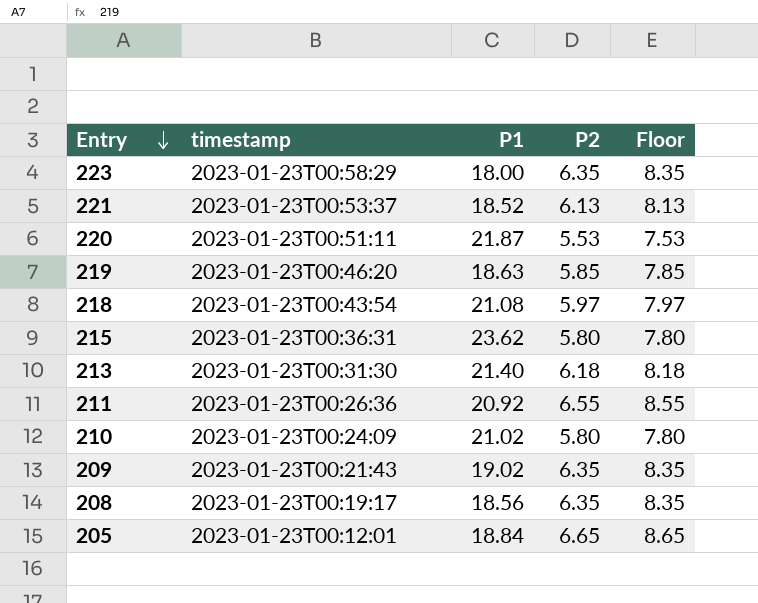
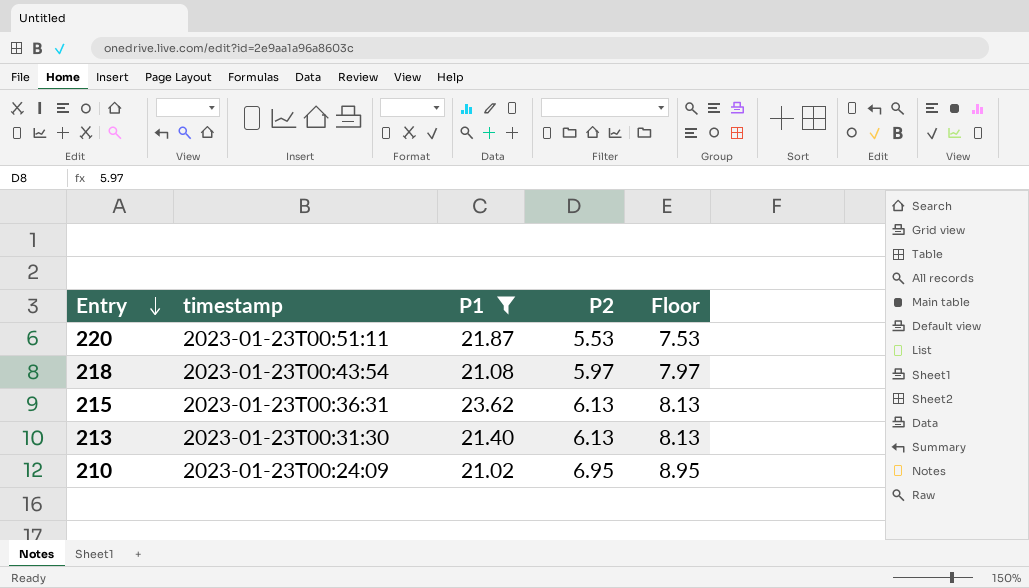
filter: none -> P1 >= 21.02
215 | P2: 5.80 -> 6.13
215 | Floor: 7.80 -> 8.13
213 | P2: 6.18 -> 6.13
213 | Floor: 8.18 -> 8.13
210 | P2: 5.80 -> 6.95
210 | Floor: 7.80 -> 8.95

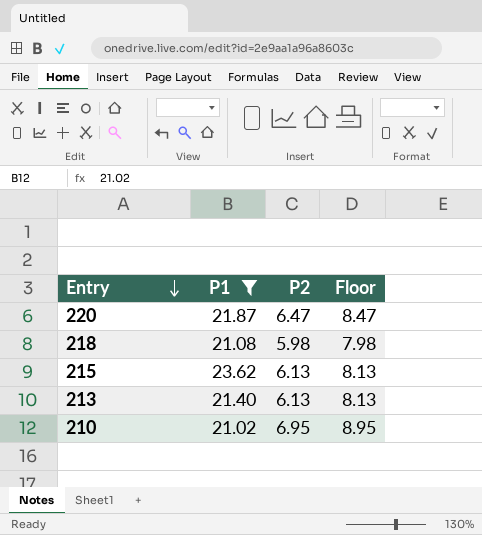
column timestamp | position: 2 -> none
220 | P2: 5.53 -> 6.47
220 | Floor: 7.53 -> 8.47
218 | P2: 5.97 -> 5.98
218 | Floor: 7.97 -> 7.98

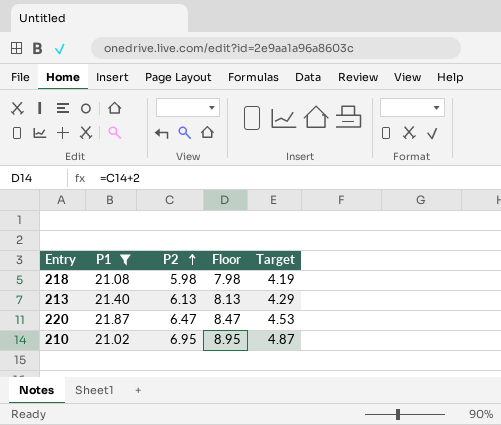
row order: Entry descending -> P2 ascending
column Target | formula: none -> [P2] * 0.7
row 215: 23.62 | 6.13 | 8.13 -> none

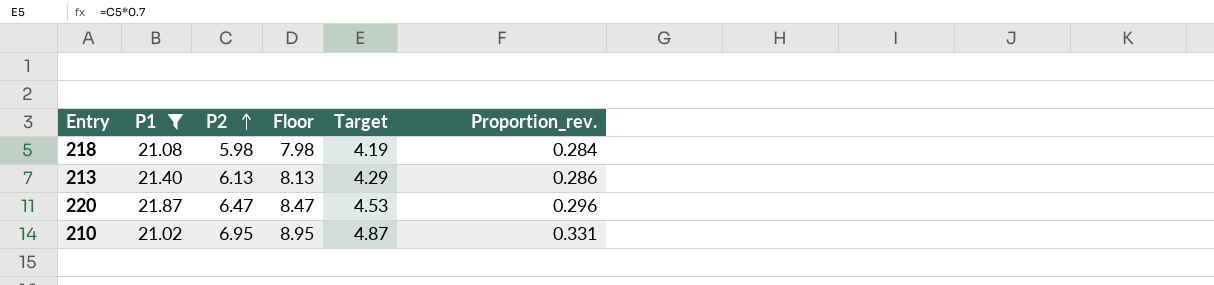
column Proportion_rev. | formula: none -> [P2] / [P1]

